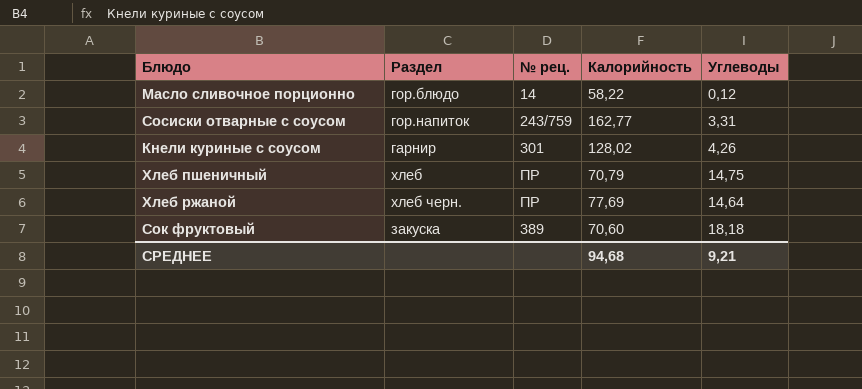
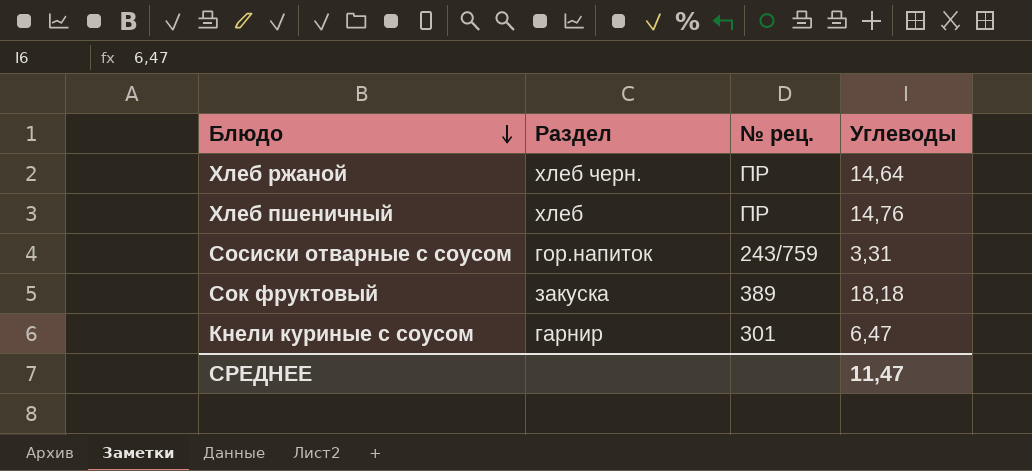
row order: none -> Блюдо descending
column Калорийность | position: 4 -> none
row Масло сливочное порционно: гор.блюдо | 14 | 58,22 | 0,12 -> none
Хлеб пшеничный | Углеводы: 14,75 -> 14,76
Кнели куриные с соусом | Углеводы: 4,26 -> 6,47
СРЕДНЕЕ | Углеводы: 9,21 -> 11,47

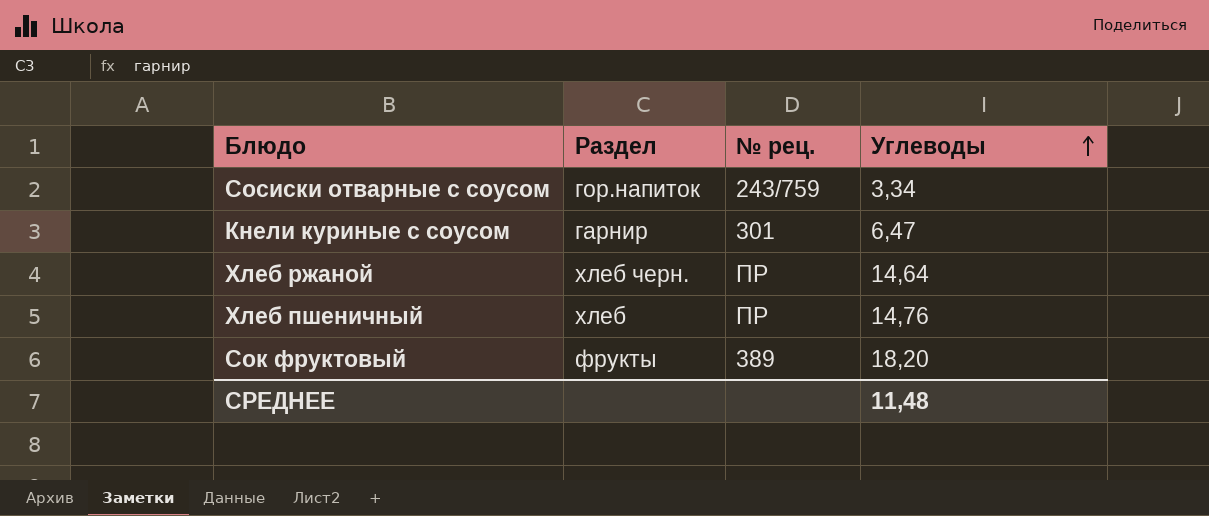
row order: Блюдо descending -> Углеводы ascending
Сосиски отварные с соусом | Углеводы: 3,31 -> 3,34
Сок фруктовый | Раздел: закуска -> фрукты
Сок фруктовый | Углеводы: 18,18 -> 18,20
СРЕДНЕЕ | Углеводы: 11,47 -> 11,48

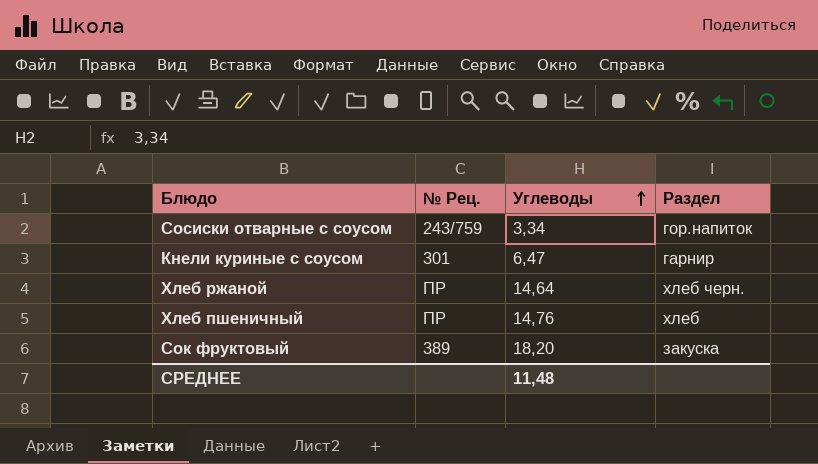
column name: № рец. -> № Рец.
column Раздел | position: 2 -> 4
Сок фруктовый | Раздел: фрукты -> закуска

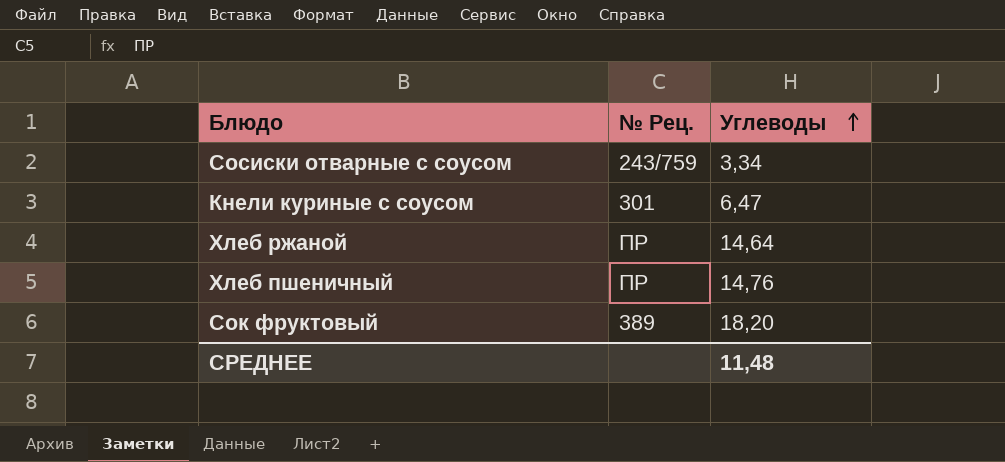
column Раздел | position: 4 -> none

